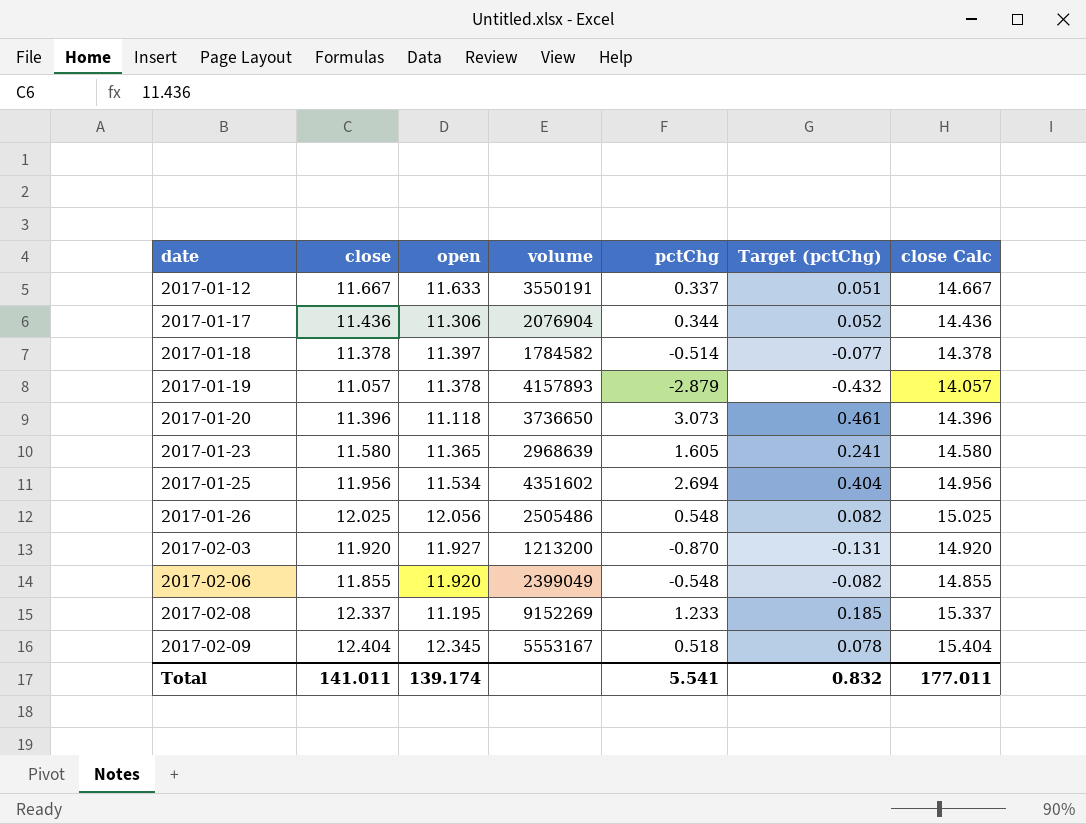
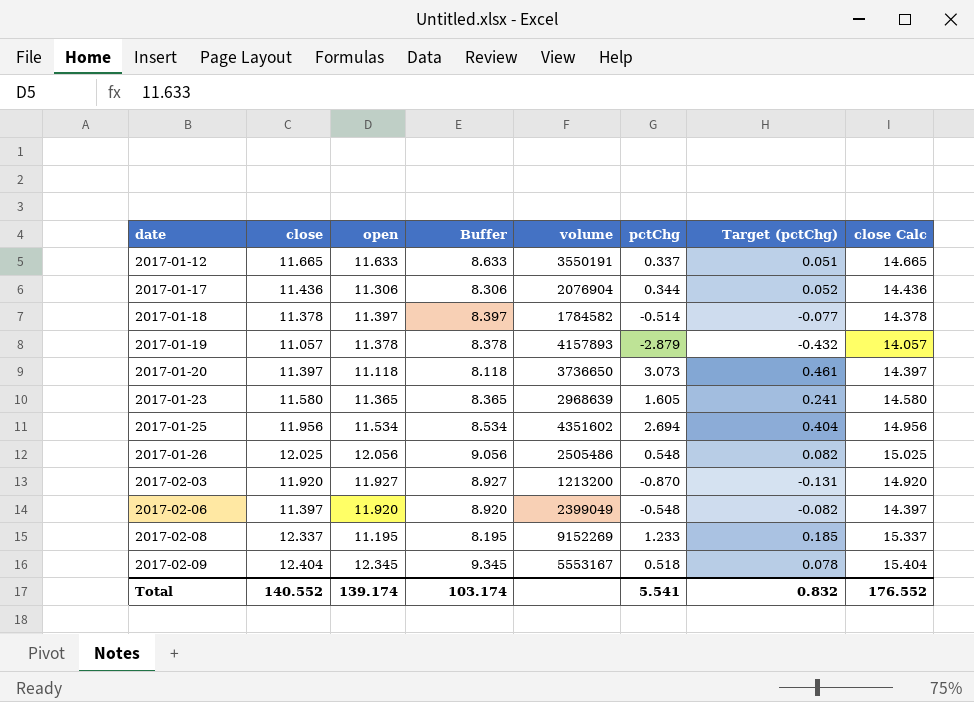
column Buffer | formula: none -> [open] - 3
2017-01-12 | close: 11.667 -> 11.665
2017-01-12 | close Calc: 14.667 -> 14.665
2017-01-20 | close: 11.396 -> 11.397
2017-01-20 | close Calc: 14.396 -> 14.397
2017-02-06 | close: 11.855 -> 11.397
2017-02-06 | close Calc: 14.855 -> 14.397
Total | close: 141.011 -> 140.552
Total | close Calc: 177.011 -> 176.552

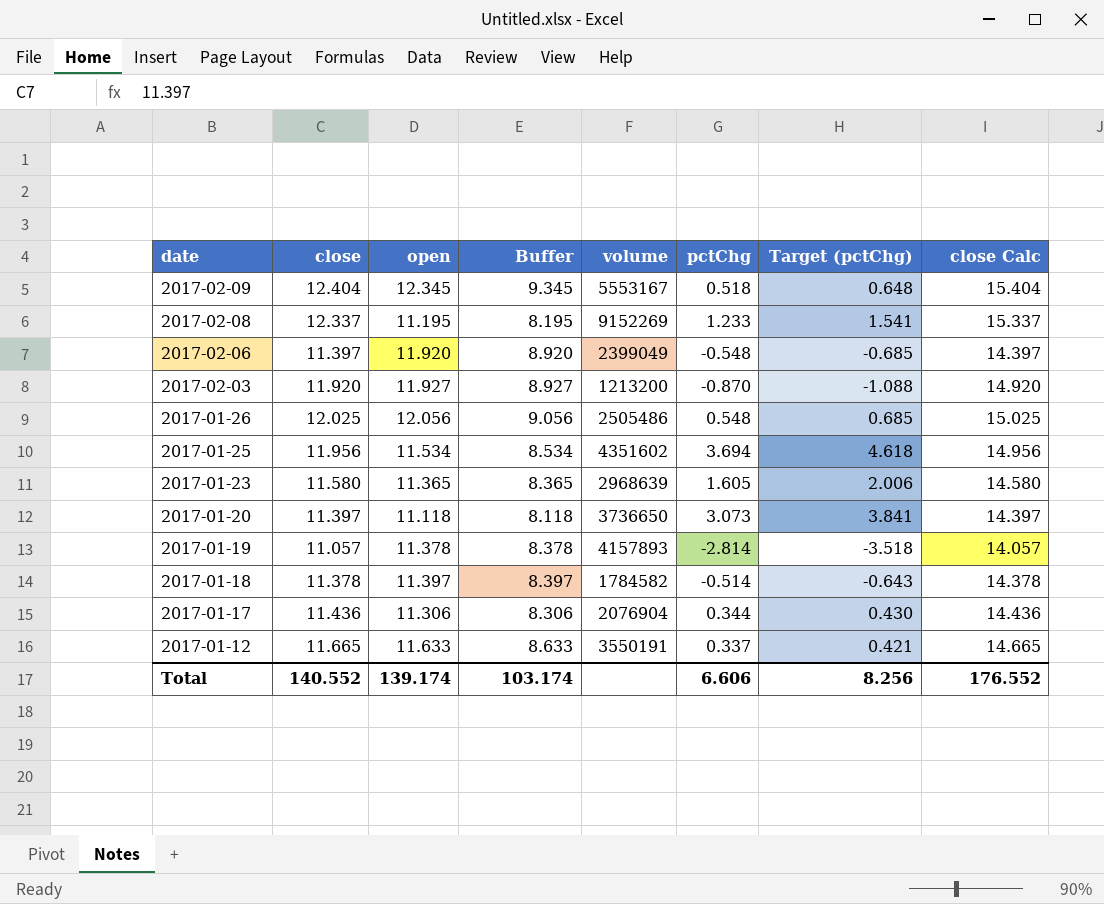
row order: date ascending -> date descending
column Target (pctChg) | formula: [pctChg] * 0.15 -> [pctChg] * 1.25
2017-01-25 | pctChg: 2.694 -> 3.694
2017-01-19 | pctChg: -2.879 -> -2.814
Total | pctChg: 5.541 -> 6.606
Total | Target (pctChg): 0.832 -> 8.256

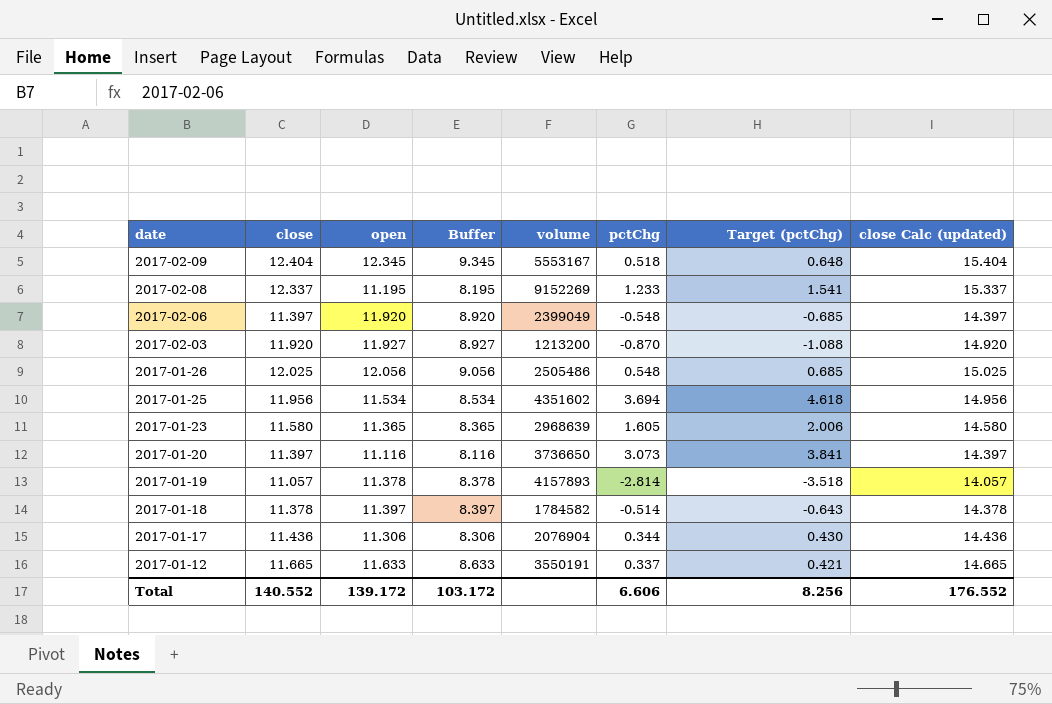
column name: close Calc -> close Calc (updated)
2017-01-20 | open: 11.118 -> 11.116
2017-01-20 | Buffer: 8.118 -> 8.116
Total | open: 139.174 -> 139.172
Total | Buffer: 103.174 -> 103.172

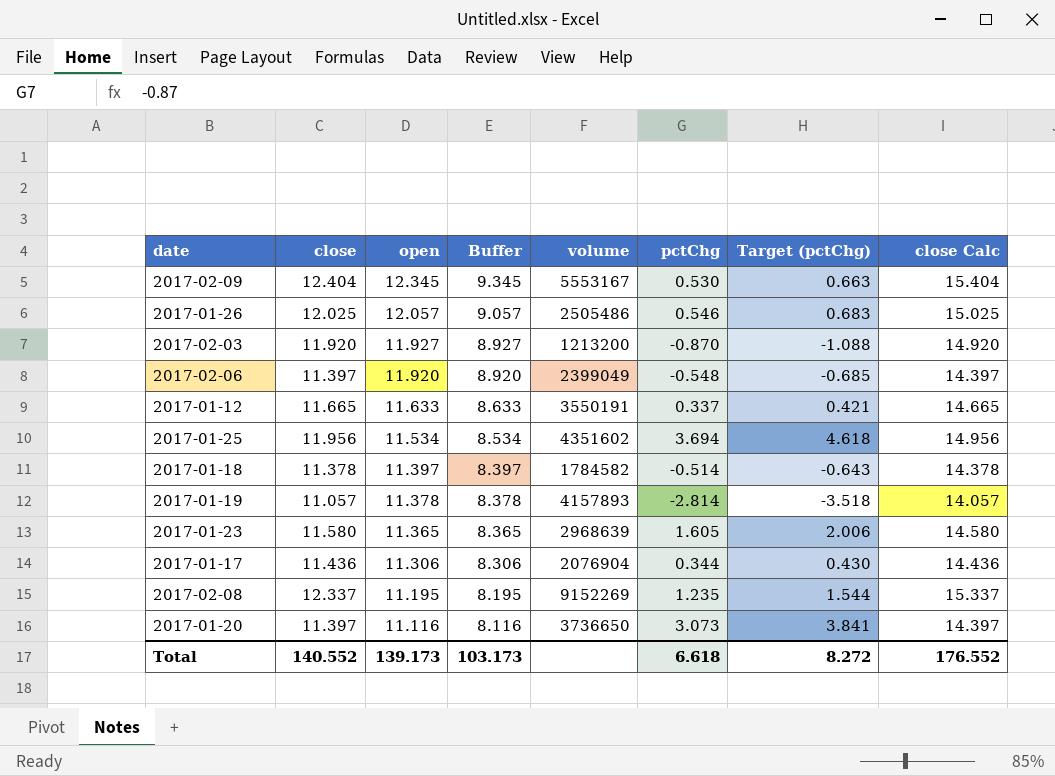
row order: date descending -> open descending
column name: close Calc (updated) -> close Calc
2017-02-09 | pctChg: 0.518 -> 0.530
2017-02-09 | Target (pctChg): 0.648 -> 0.663
2017-01-26 | open: 12.056 -> 12.057
2017-01-26 | Buffer: 9.056 -> 9.057
2017-01-26 | pctChg: 0.548 -> 0.546
2017-01-26 | Target (pctChg): 0.685 -> 0.683
2017-02-08 | pctChg: 1.233 -> 1.235
2017-02-08 | Target (pctChg): 1.541 -> 1.544
Total | open: 139.172 -> 139.173
Total | Buffer: 103.172 -> 103.173
Total | pctChg: 6.606 -> 6.618
Total | Target (pctChg): 8.256 -> 8.272

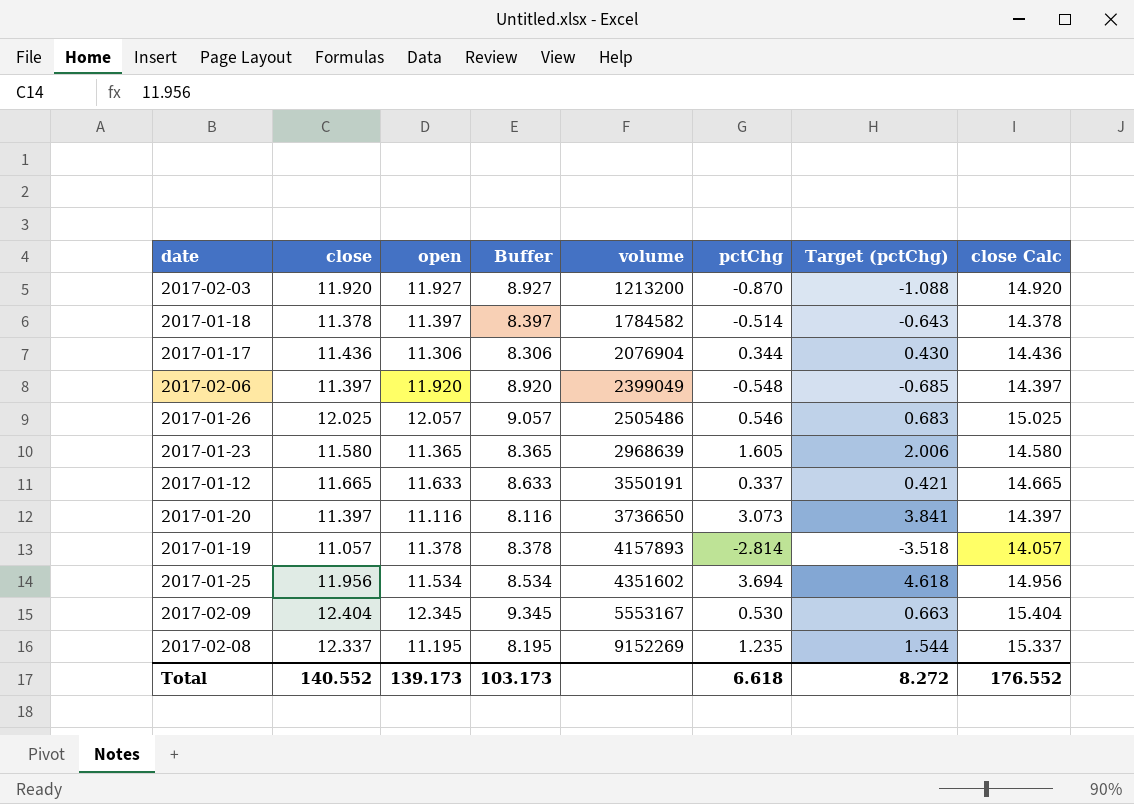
row order: open descending -> volume ascending

